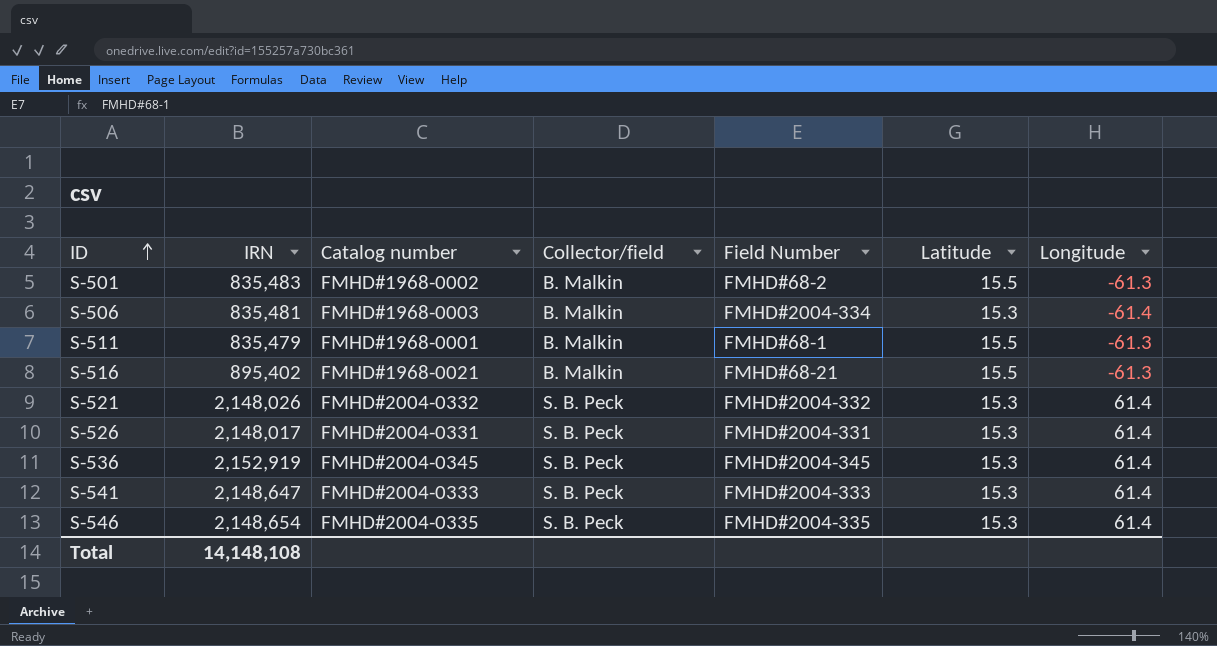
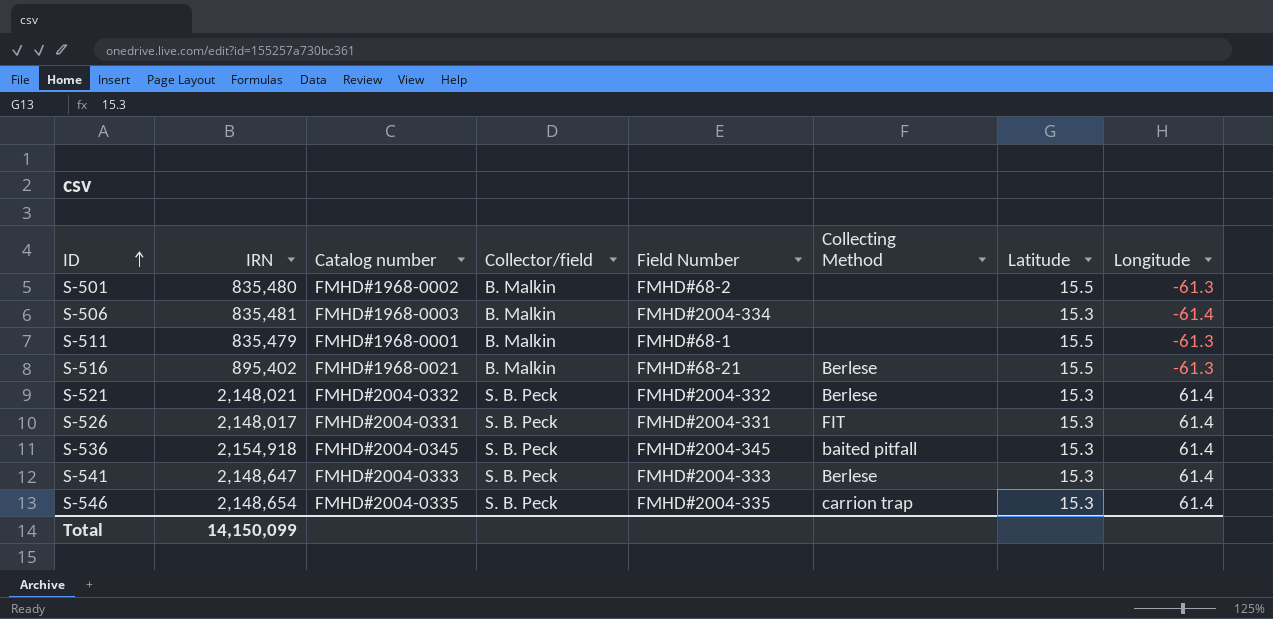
column Collecting Method | position: none -> 6
S-501 | IRN: 835,483 -> 835,480
S-521 | IRN: 2,148,026 -> 2,148,021
S-536 | IRN: 2,152,919 -> 2,154,918
Total | IRN: 14,148,108 -> 14,150,099

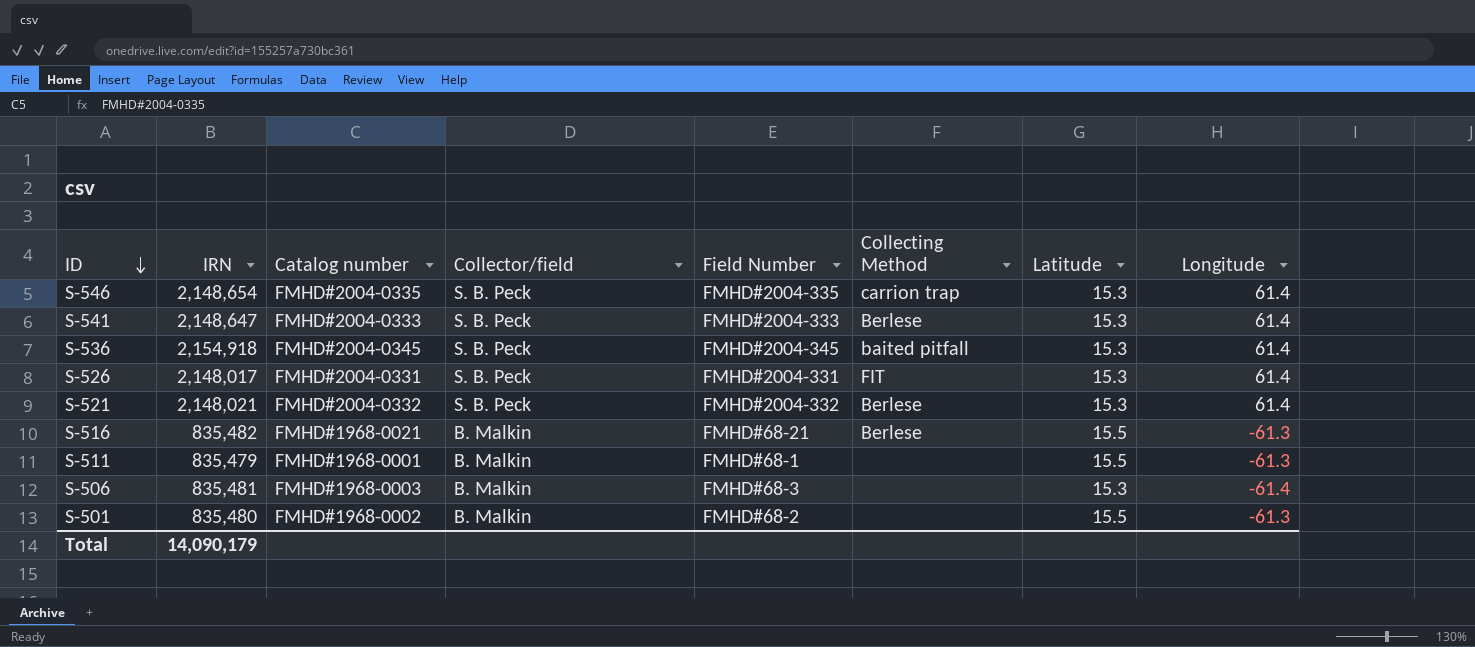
row order: ID ascending -> ID descending
S-516 | IRN: 895,402 -> 835,482
S-506 | Field Number: FMHD#2004-334 -> FMHD#68-3
Total | IRN: 14,150,099 -> 14,090,179

